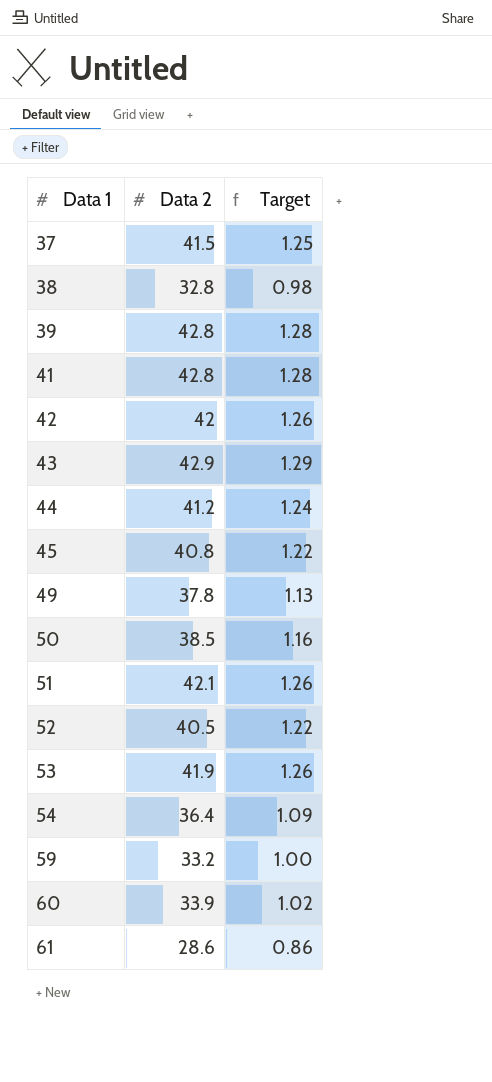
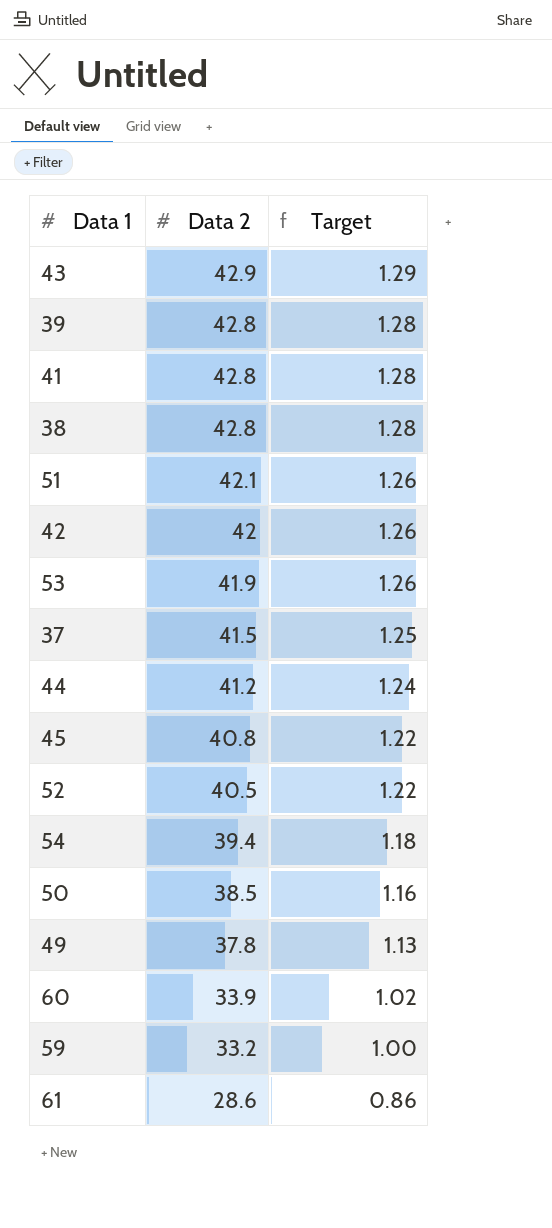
row order: Data 1 ascending -> Data 2 descending
38 | Data 2: 32.8 -> 42.8
38 | Target: 0.98 -> 1.28
54 | Data 2: 36.4 -> 39.4
54 | Target: 1.09 -> 1.18

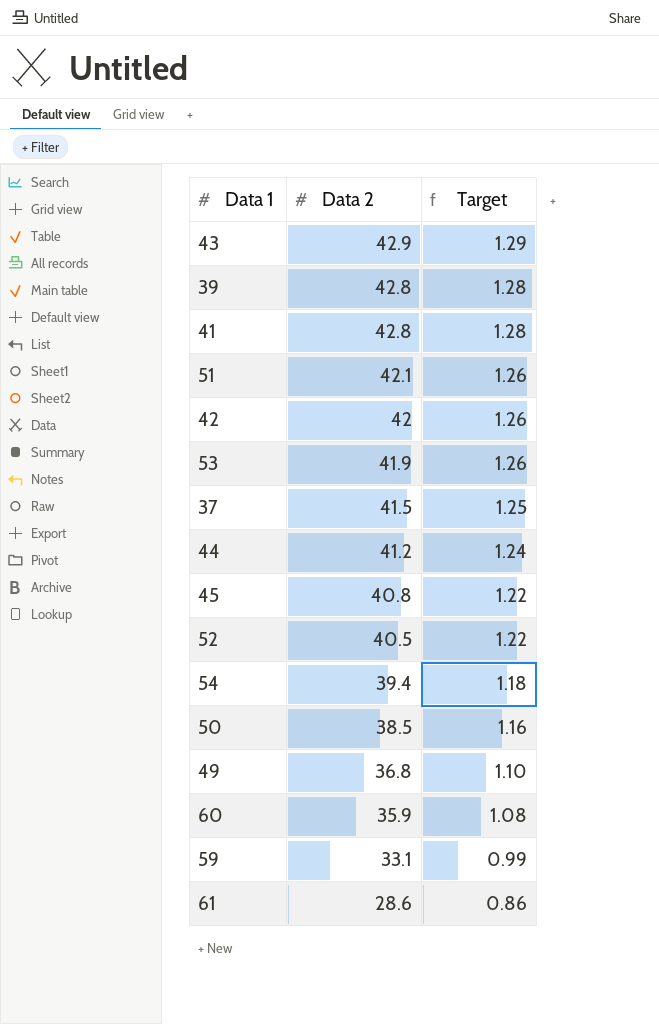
row 38: 42.8 | 1.28 -> none
49 | Data 2: 37.8 -> 36.8
49 | Target: 1.13 -> 1.10
60 | Data 2: 33.9 -> 35.9
60 | Target: 1.02 -> 1.08
59 | Data 2: 33.2 -> 33.1
59 | Target: 1.00 -> 0.99

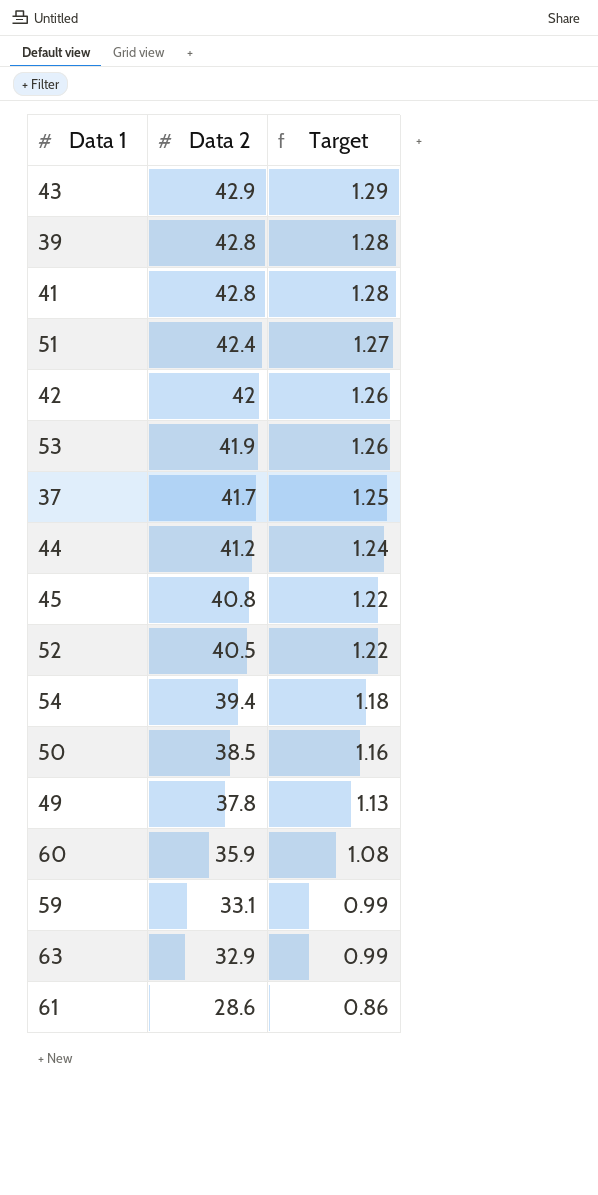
51 | Data 2: 42.1 -> 42.4
51 | Target: 1.26 -> 1.27
37 | Data 2: 41.5 -> 41.7
49 | Data 2: 36.8 -> 37.8
49 | Target: 1.10 -> 1.13
row 63: none -> 32.9 | 0.99

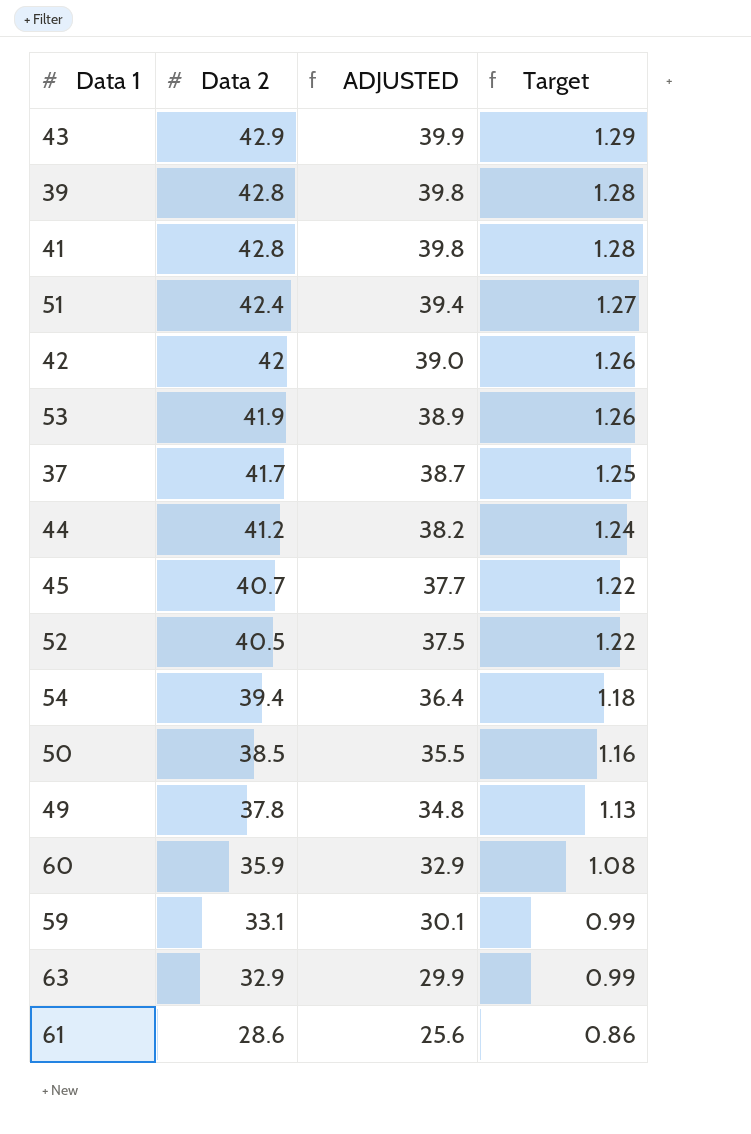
column ADJUSTED | formula: none -> [Data 2] - 3
45 | Data 2: 40.8 -> 40.7

